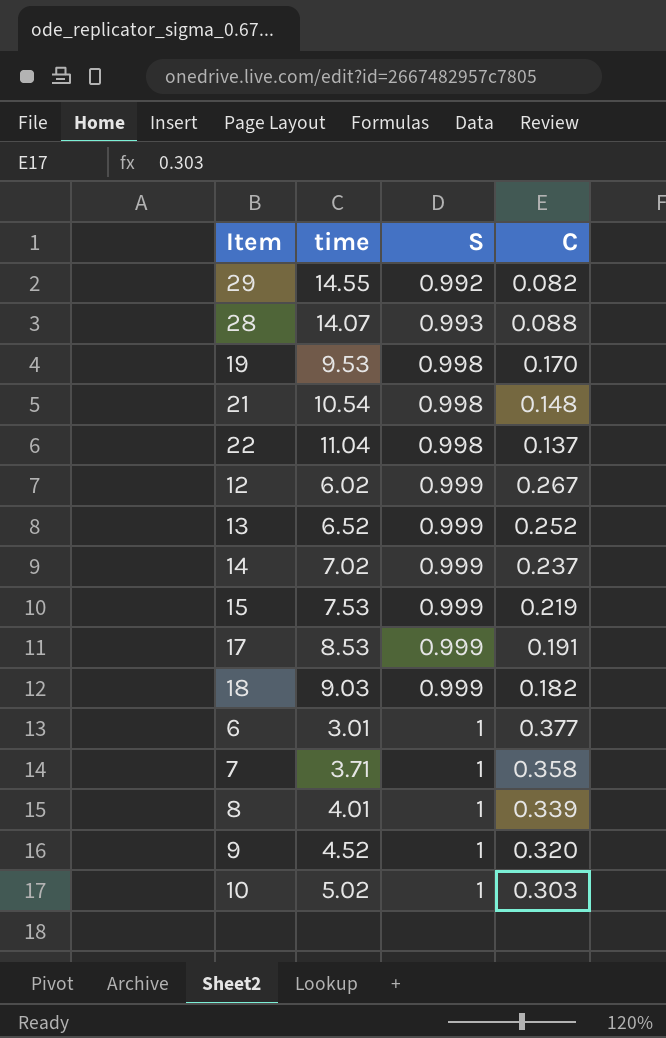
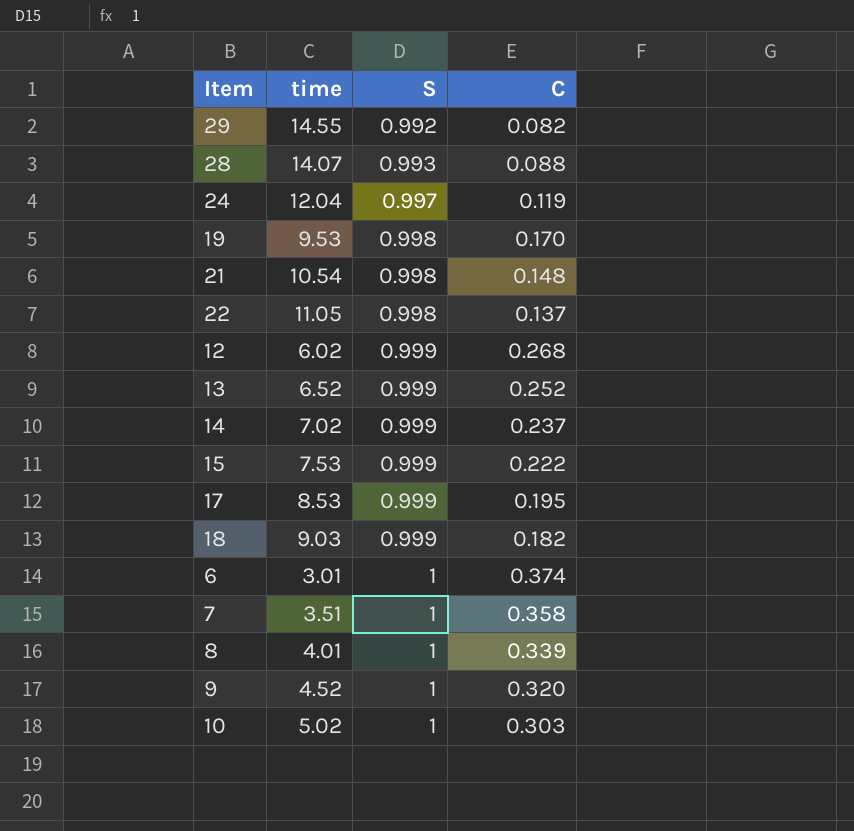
row 24: none -> 12.04 | 0.997 | 0.119
22 | time: 11.04 -> 11.05
12 | C: 0.267 -> 0.268
15 | C: 0.219 -> 0.222
17 | C: 0.191 -> 0.195
6 | C: 0.377 -> 0.374
7 | time: 3.71 -> 3.51

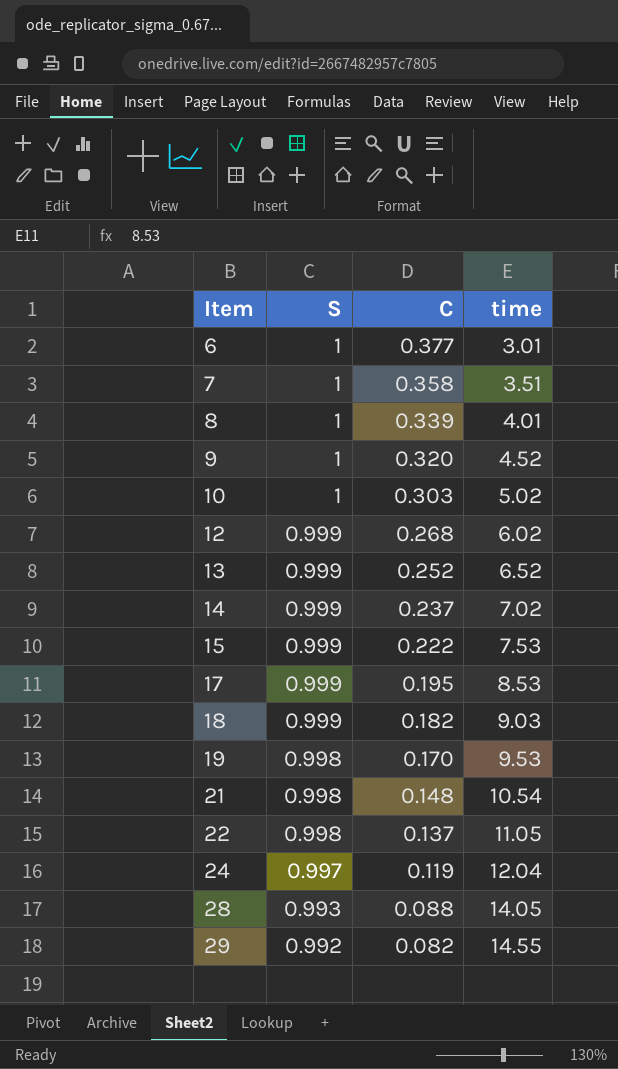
row order: S ascending -> Item ascending
column time | position: 2 -> 4
6 | C: 0.374 -> 0.377
28 | time: 14.07 -> 14.05

